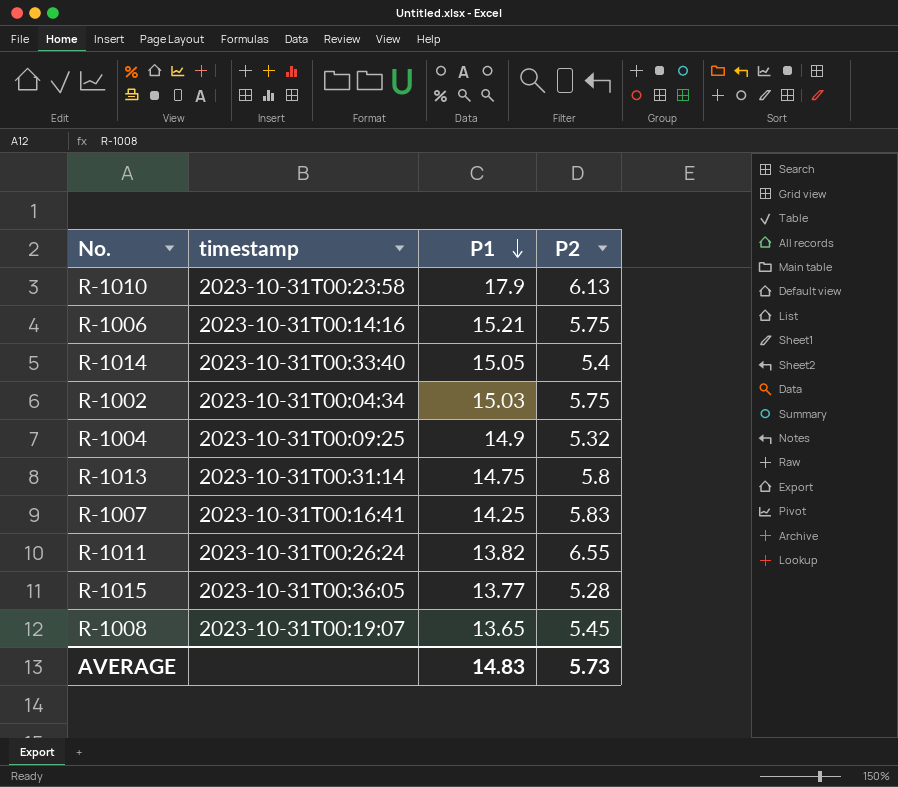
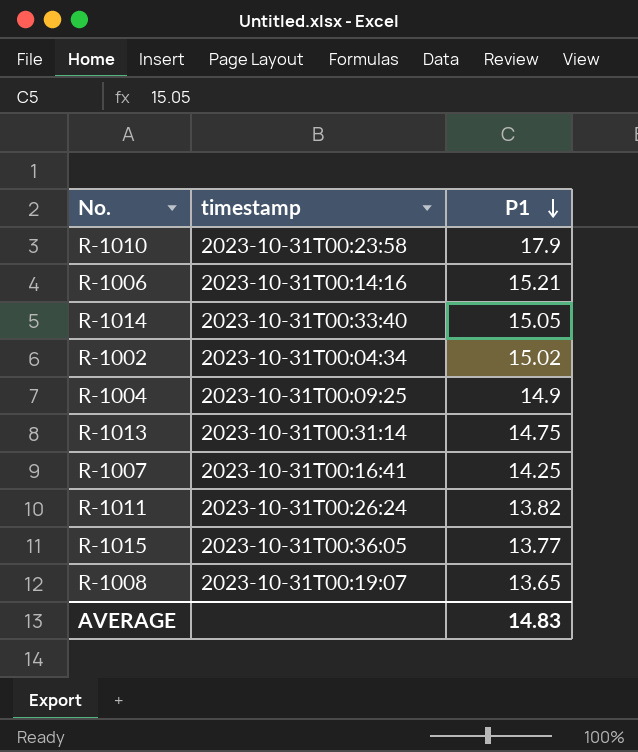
column P2 | position: 4 -> none
R-1002 | P1: 15.03 -> 15.02

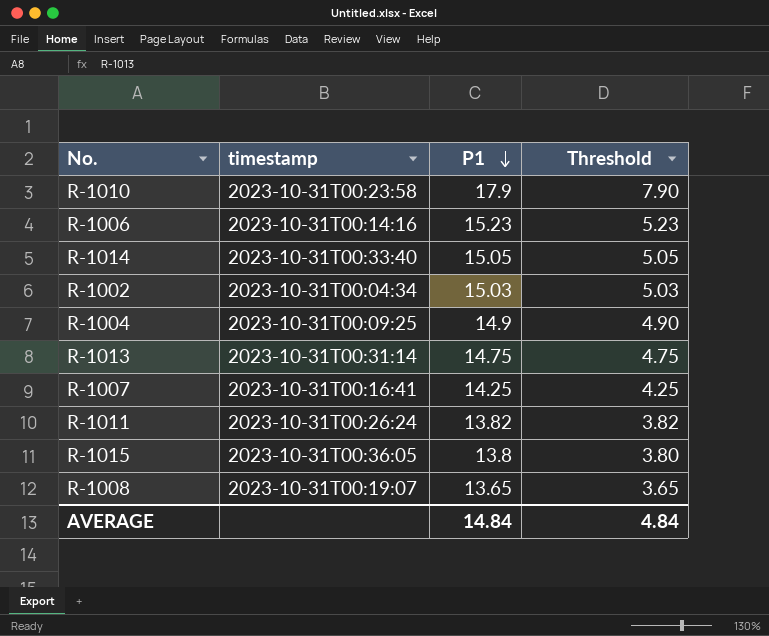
column Threshold | formula: none -> [P1] - 10
R-1006 | P1: 15.21 -> 15.23
R-1002 | P1: 15.02 -> 15.03
R-1015 | P1: 13.77 -> 13.8
AVERAGE | P1: 14.83 -> 14.84

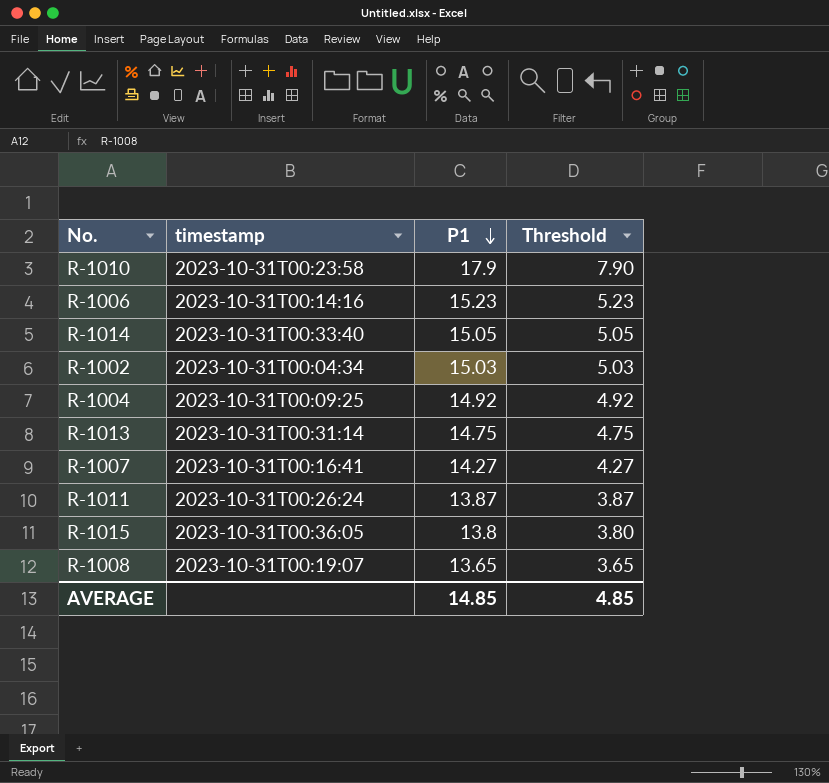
R-1004 | P1: 14.9 -> 14.92
R-1004 | Threshold: 4.90 -> 4.92
R-1007 | P1: 14.25 -> 14.27
R-1007 | Threshold: 4.25 -> 4.27
R-1011 | P1: 13.82 -> 13.87
R-1011 | Threshold: 3.82 -> 3.87
AVERAGE | P1: 14.84 -> 14.85
AVERAGE | Threshold: 4.84 -> 4.85

